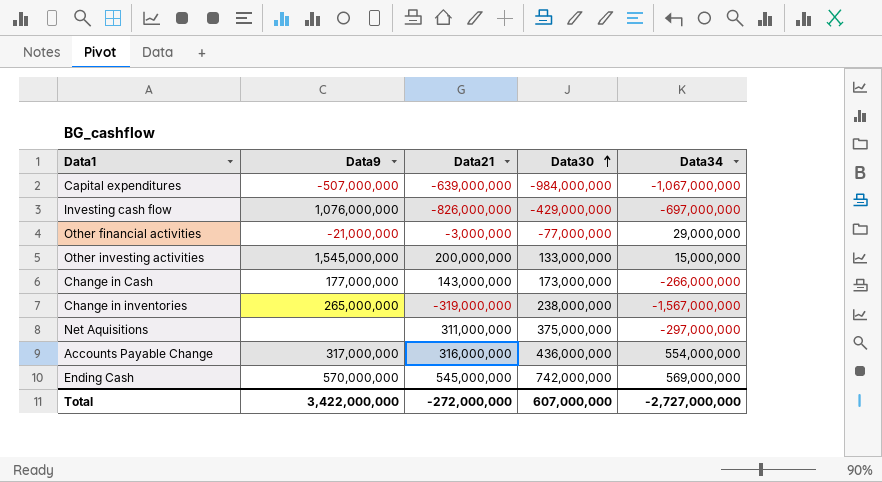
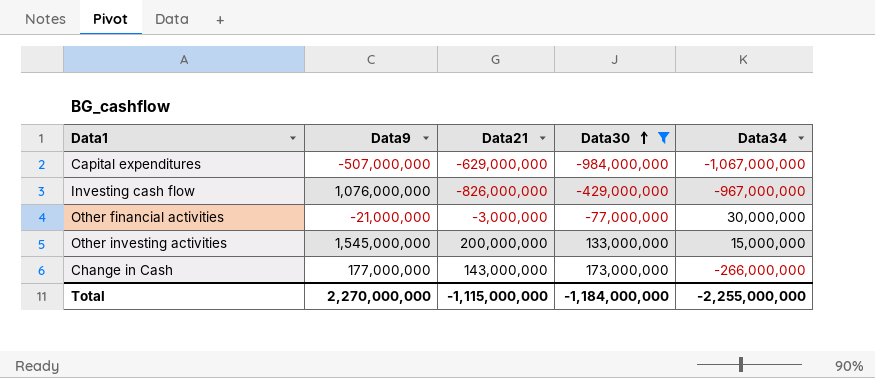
filter: none -> Data30 <= 173,000,000
Capital expenditures | Data21: -639,000,000 -> -629,000,000
Investing cash flow | Data34: -697,000,000 -> -967,000,000
Other financial activities | Data34: 29,000,000 -> 30,000,000
Total | Data9: 3,422,000,000 -> 2,270,000,000
Total | Data21: -272,000,000 -> -1,115,000,000
Total | Data30: 607,000,000 -> -1,184,000,000
Total | Data34: -2,727,000,000 -> -2,255,000,000

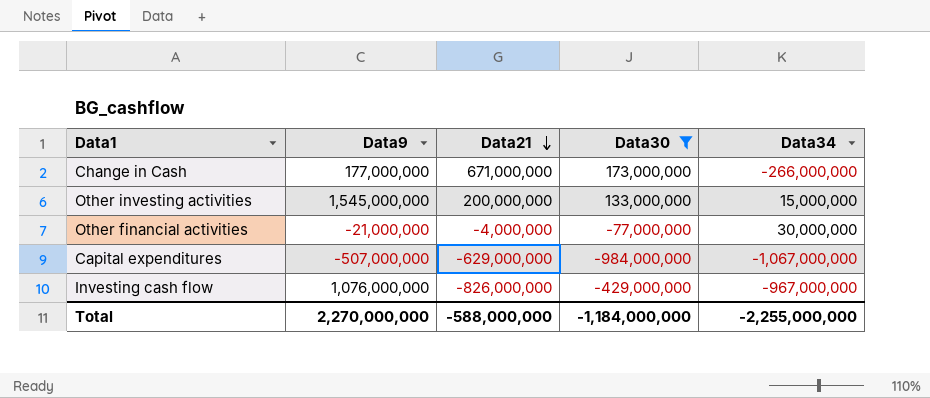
row order: Data30 ascending -> Data21 descending
Change in Cash | Data21: 143,000,000 -> 671,000,000
Other financial activities | Data21: -3,000,000 -> -4,000,000
Total | Data21: -1,115,000,000 -> -588,000,000

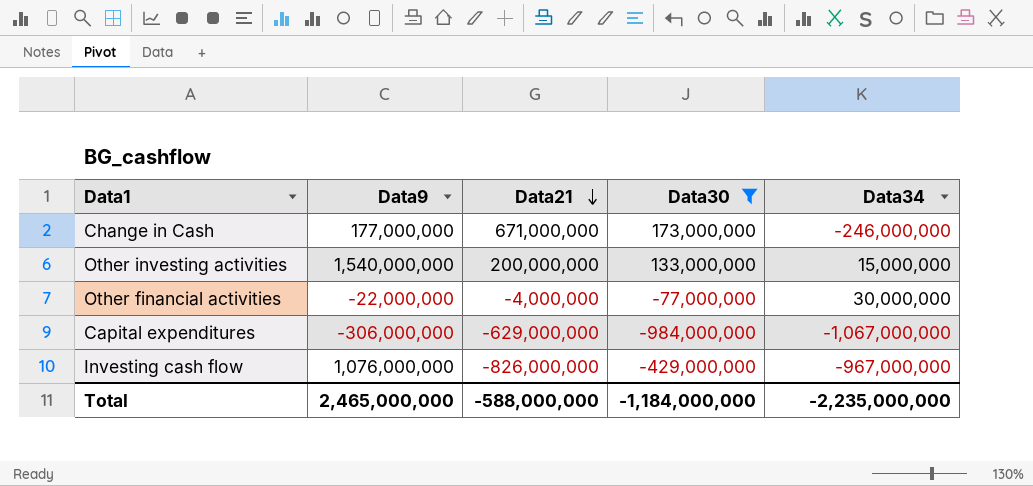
Change in Cash | Data34: -266,000,000 -> -246,000,000
Other investing activities | Data9: 1,545,000,000 -> 1,540,000,000
Other financial activities | Data9: -21,000,000 -> -22,000,000
Capital expenditures | Data9: -507,000,000 -> -306,000,000
Total | Data9: 2,270,000,000 -> 2,465,000,000
Total | Data34: -2,255,000,000 -> -2,235,000,000

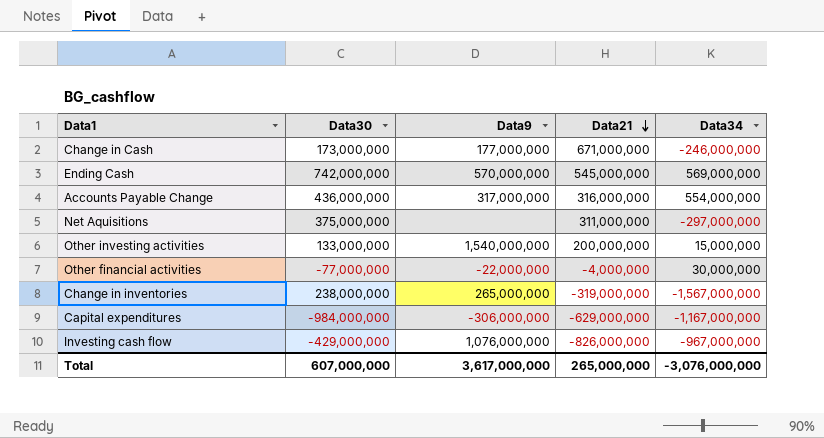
filter: Data30 <= 173,000,000 -> none
column Data30 | position: 4 -> 2
Capital expenditures | Data34: -1,067,000,000 -> -1,167,000,000
Total | Data30: -1,184,000,000 -> 607,000,000
Total | Data9: 2,465,000,000 -> 3,617,000,000
Total | Data21: -588,000,000 -> 265,000,000
Total | Data34: -2,235,000,000 -> -3,076,000,000

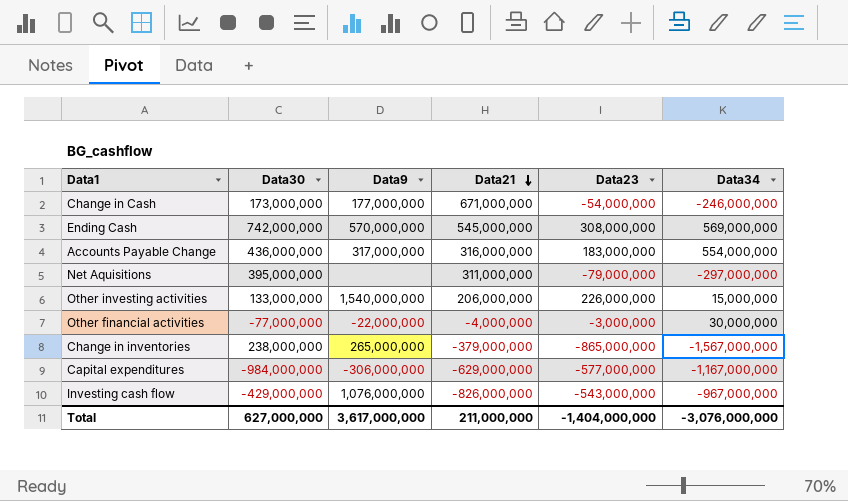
column Data23 | position: none -> 5
Net Aquisitions | Data30: 375,000,000 -> 395,000,000
Other investing activities | Data21: 200,000,000 -> 206,000,000
Change in inventories | Data21: -319,000,000 -> -379,000,000
Total | Data30: 607,000,000 -> 627,000,000
Total | Data21: 265,000,000 -> 211,000,000

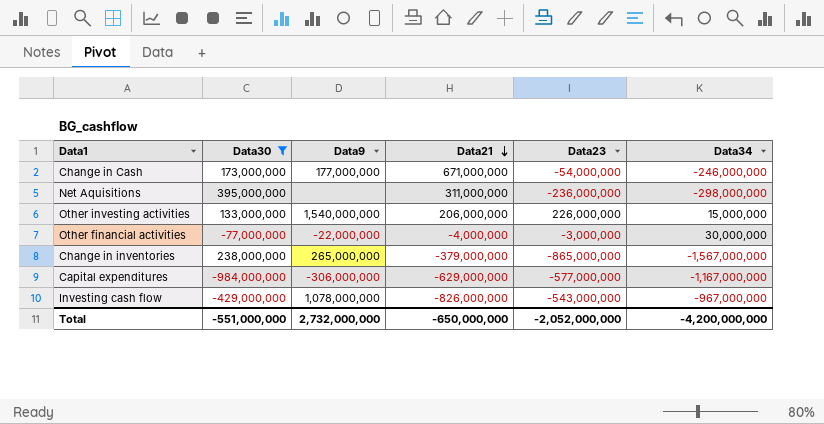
filter: none -> Data30 <= 395,000,000
Net Aquisitions | Data23: -79,000,000 -> -236,000,000
Net Aquisitions | Data34: -297,000,000 -> -298,000,000
Investing cash flow | Data9: 1,076,000,000 -> 1,078,000,000
Total | Data30: 627,000,000 -> -551,000,000
Total | Data9: 3,617,000,000 -> 2,732,000,000
Total | Data21: 211,000,000 -> -650,000,000
Total | Data23: -1,404,000,000 -> -2,052,000,000
Total | Data34: -3,076,000,000 -> -4,200,000,000

